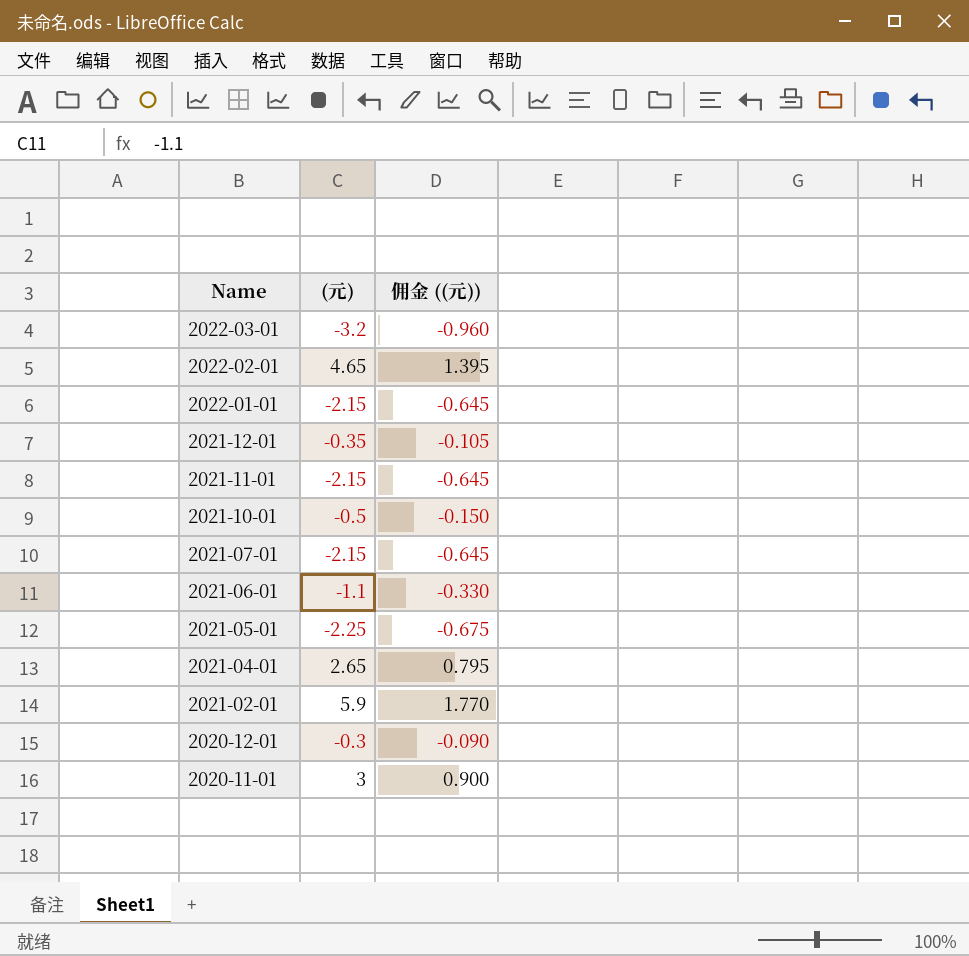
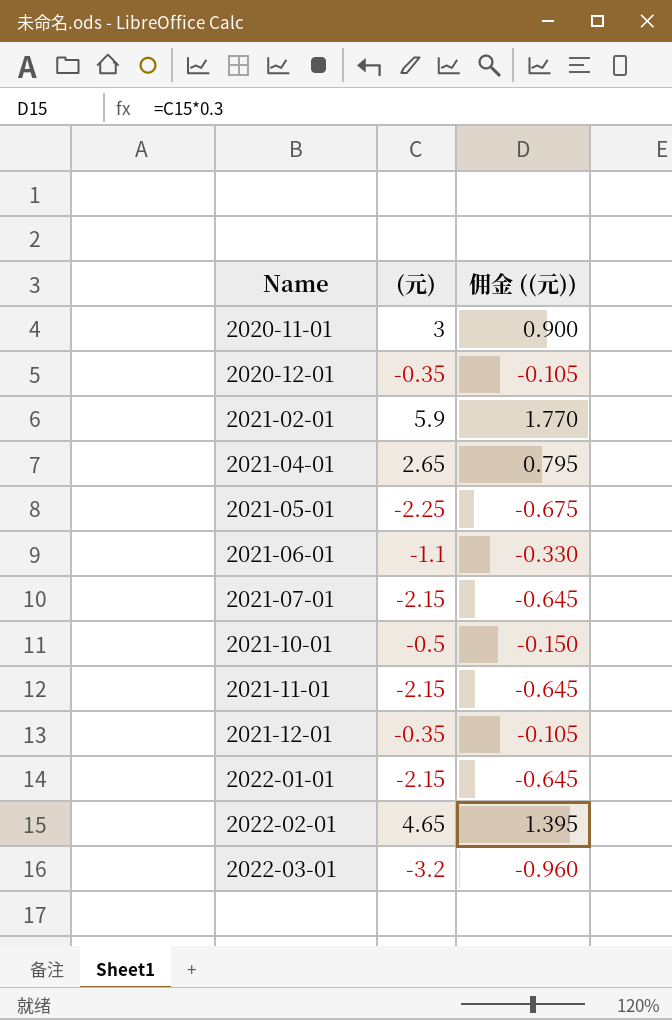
row order: Name descending -> Name ascending
2020-12-01 | (元): -0.3 -> -0.35
2020-12-01 | 佣金 ((元)): -0.090 -> -0.105

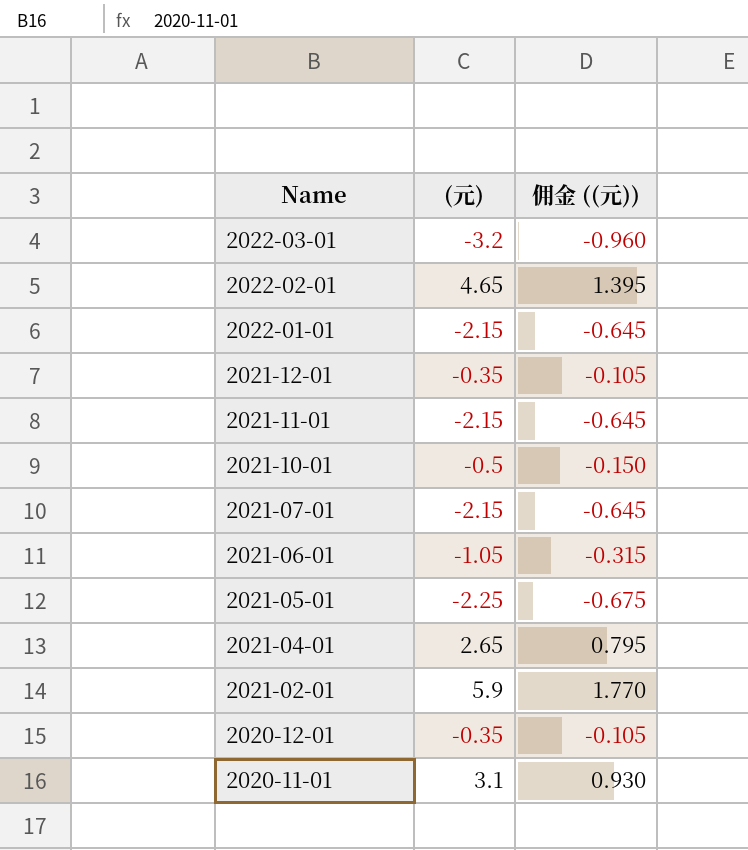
row order: Name ascending -> Name descending
2021-06-01 | (元): -1.1 -> -1.05
2021-06-01 | 佣金 ((元)): -0.330 -> -0.315
2020-11-01 | (元): 3 -> 3.1
2020-11-01 | 佣金 ((元)): 0.900 -> 0.930

